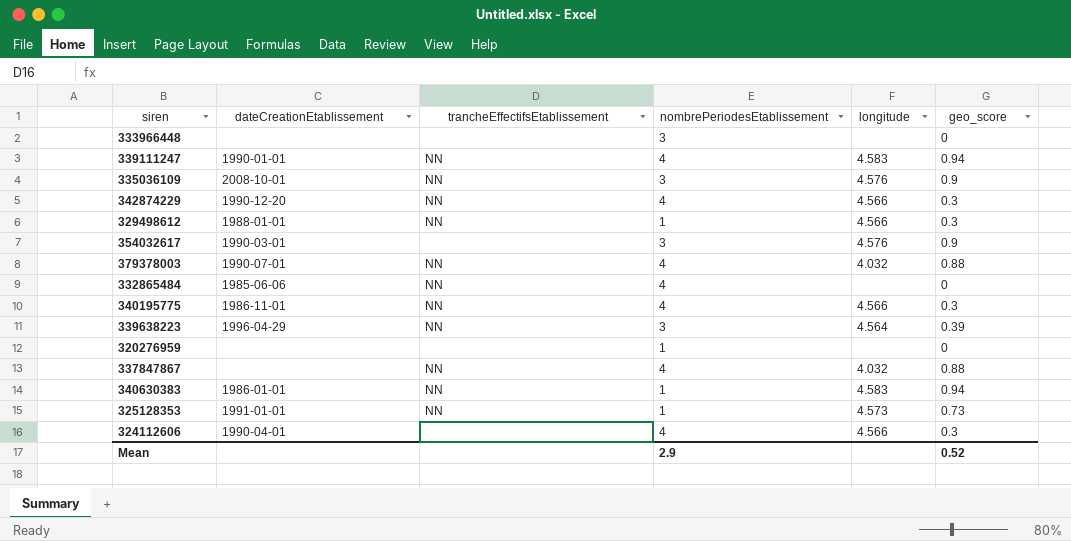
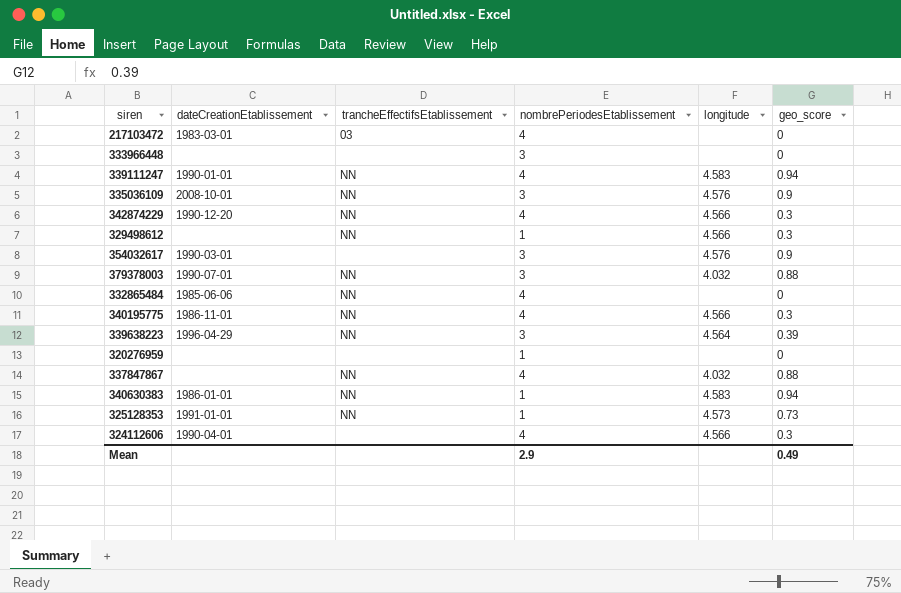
row 217103472: none -> 1983-03-01 | 03 | 4 | none | 0
329498612 | dateCreationEtablissement: 1988-01-01 -> none
379378003 | nombrePeriodesEtablissement: 4 -> 3
Mean | geo_score: 0.52 -> 0.49

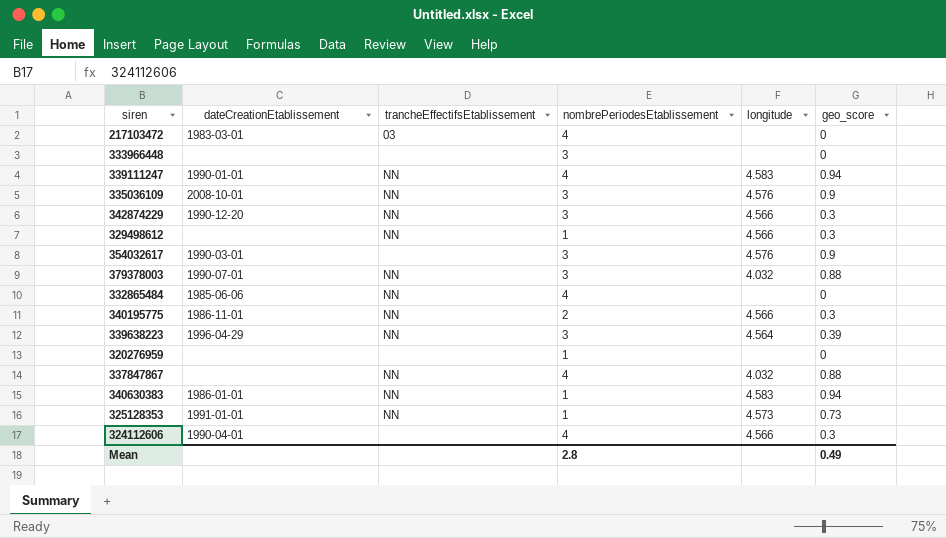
342874229 | nombrePeriodesEtablissement: 4 -> 3
340195775 | nombrePeriodesEtablissement: 4 -> 2
Mean | nombrePeriodesEtablissement: 2.9 -> 2.8

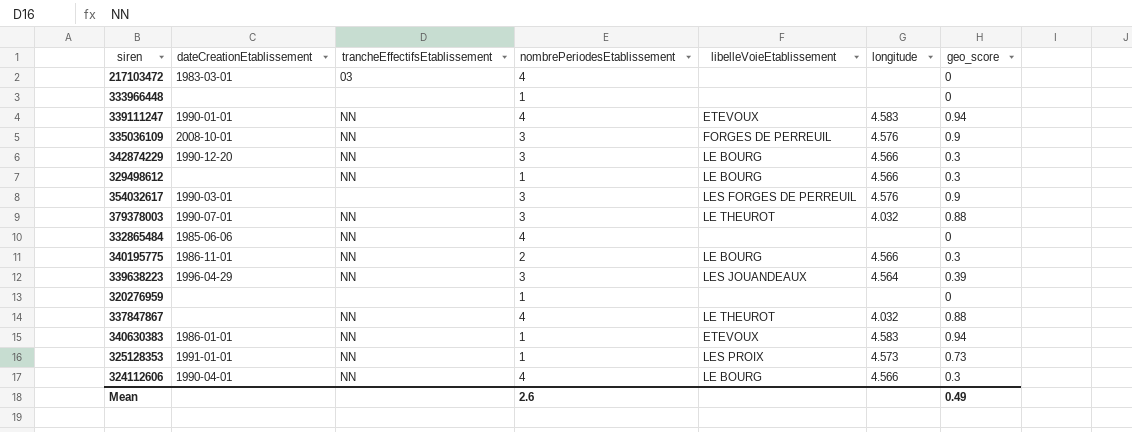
column libelleVoieEtablissement | position: none -> 5
333966448 | nombrePeriodesEtablissement: 3 -> 1
324112606 | trancheEffectifsEtablissement: none -> NN
Mean | nombrePeriodesEtablissement: 2.8 -> 2.6

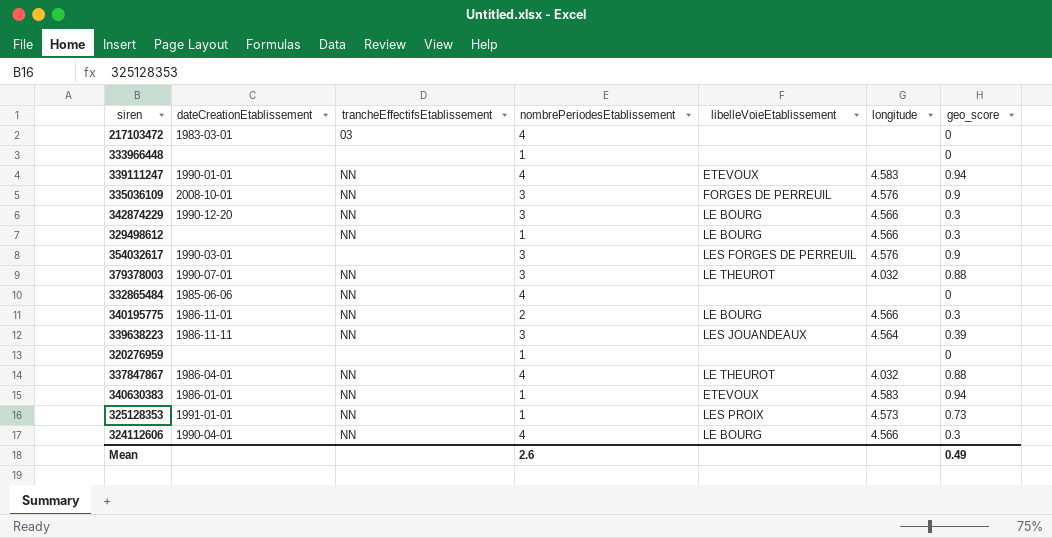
339638223 | dateCreationEtablissement: 1996-04-29 -> 1986-11-11
337847867 | dateCreationEtablissement: none -> 1986-04-01

